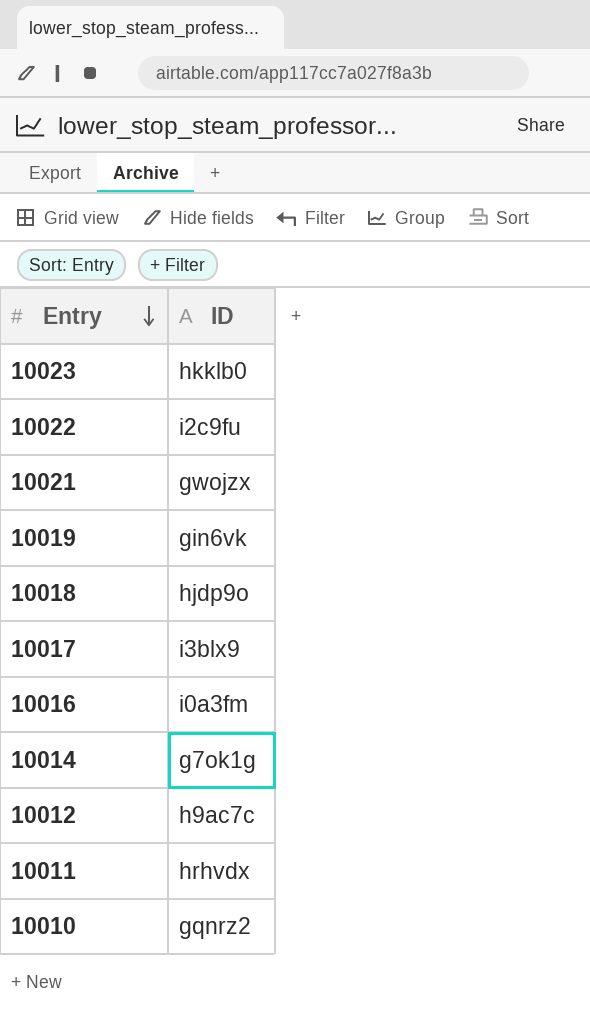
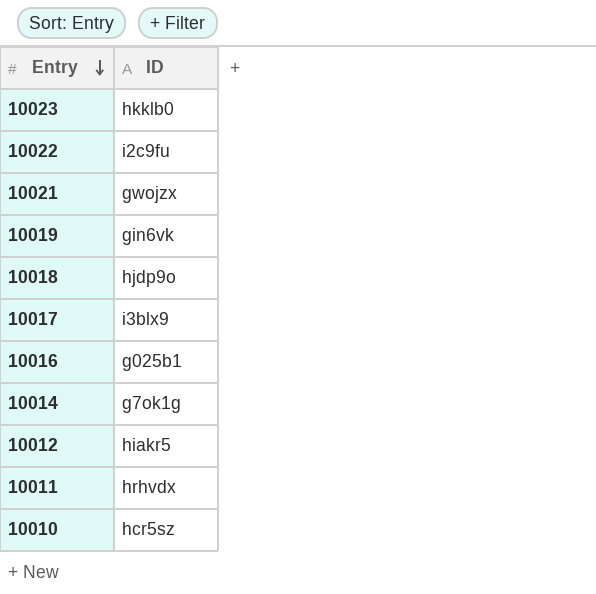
10016 | ID: i0a3fm -> g025b1
10012 | ID: h9ac7c -> hiakr5
10010 | ID: gqnrz2 -> hcr5sz

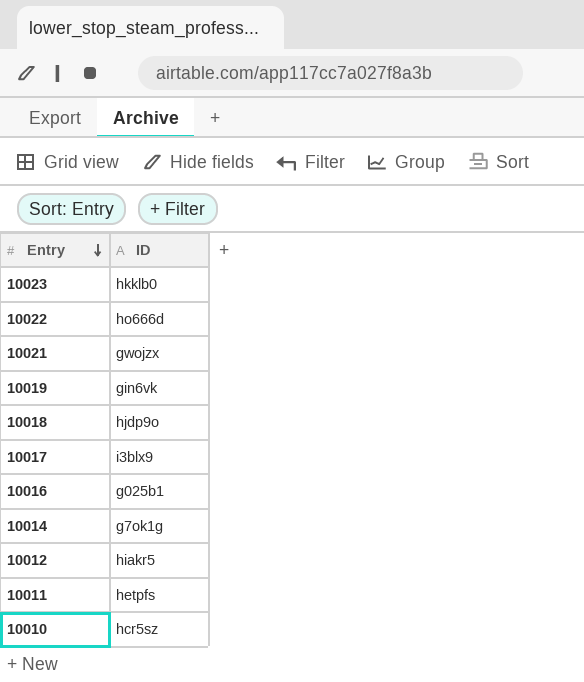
10022 | ID: i2c9fu -> ho666d
10011 | ID: hrhvdx -> hetpfs

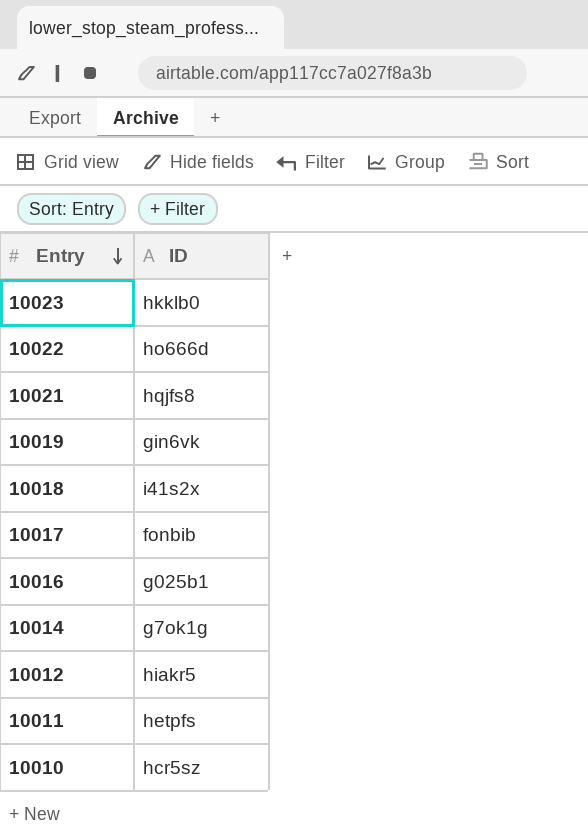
10021 | ID: gwojzx -> hqjfs8
10018 | ID: hjdp9o -> i41s2x
10017 | ID: i3blx9 -> fonbib

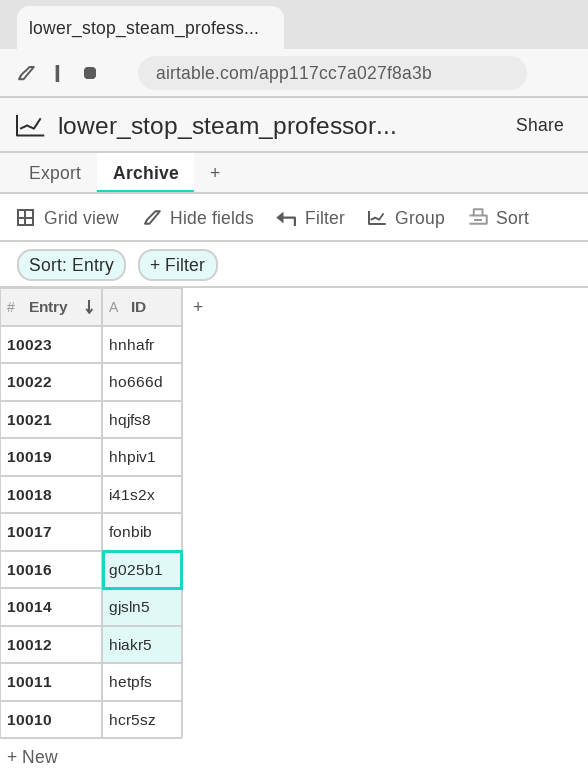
10023 | ID: hkklb0 -> hnhafr
10019 | ID: gin6vk -> hhpiv1
10014 | ID: g7ok1g -> gjsln5

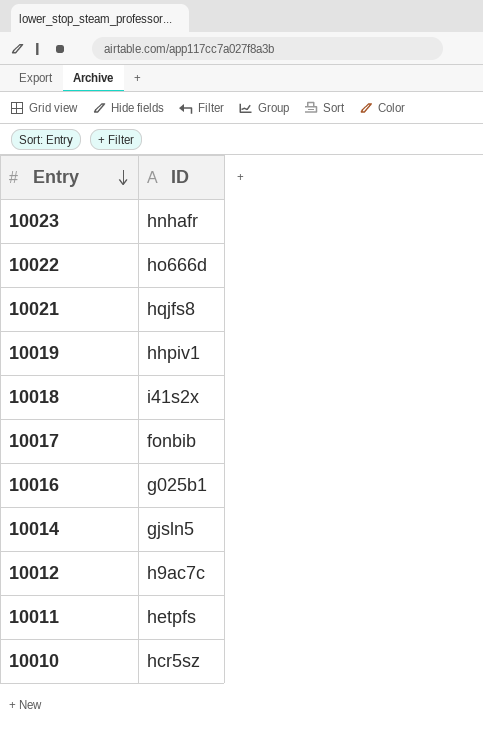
10012 | ID: hiakr5 -> h9ac7c

